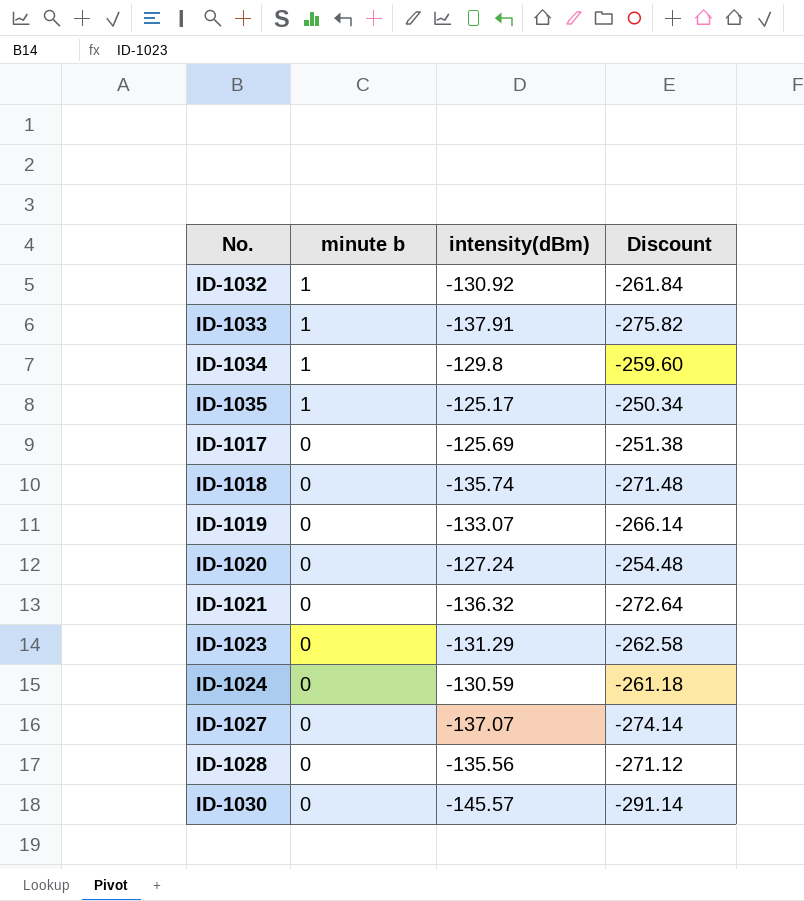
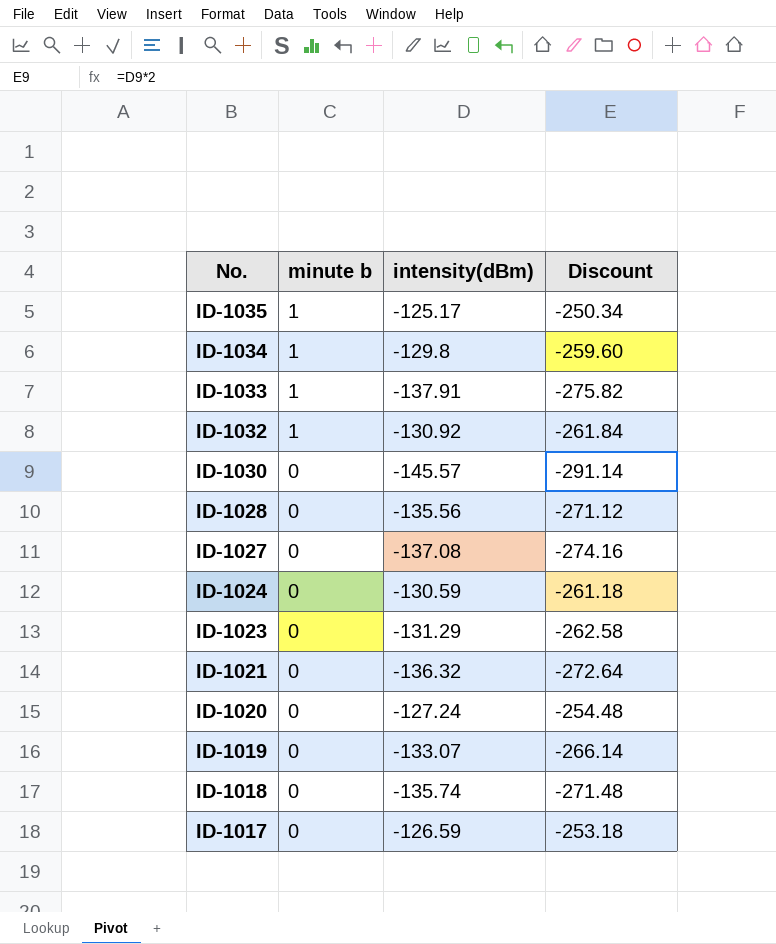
row order: minute b descending -> No. descending
ID-1027 | intensity(dBm): -137.07 -> -137.08
ID-1027 | Discount: -274.14 -> -274.16
ID-1017 | intensity(dBm): -125.69 -> -126.59
ID-1017 | Discount: -251.38 -> -253.18

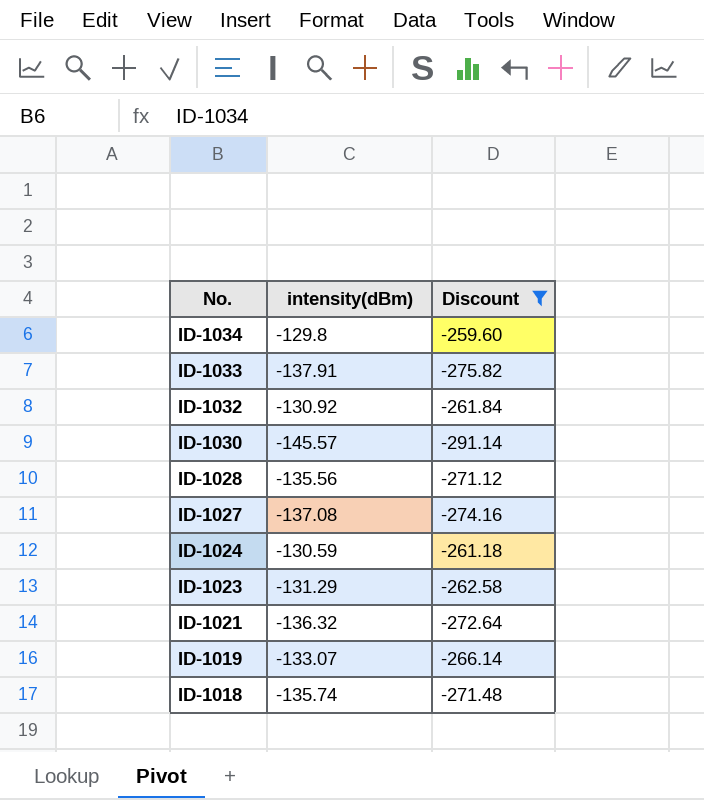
filter: none -> Discount <= -259.60
column minute b | position: 2 -> none

